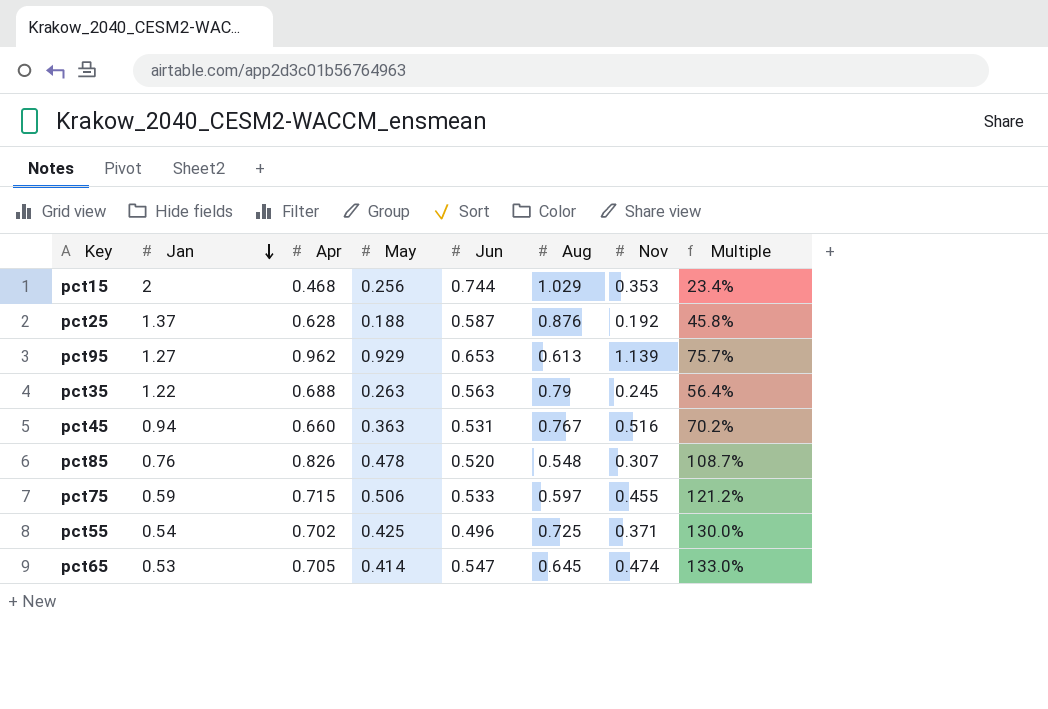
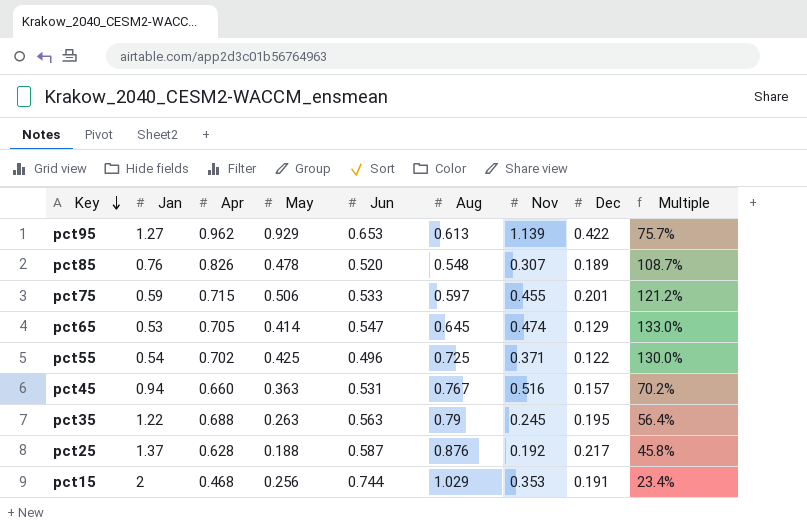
row order: Jan descending -> Key descending
column Dec | position: none -> 8

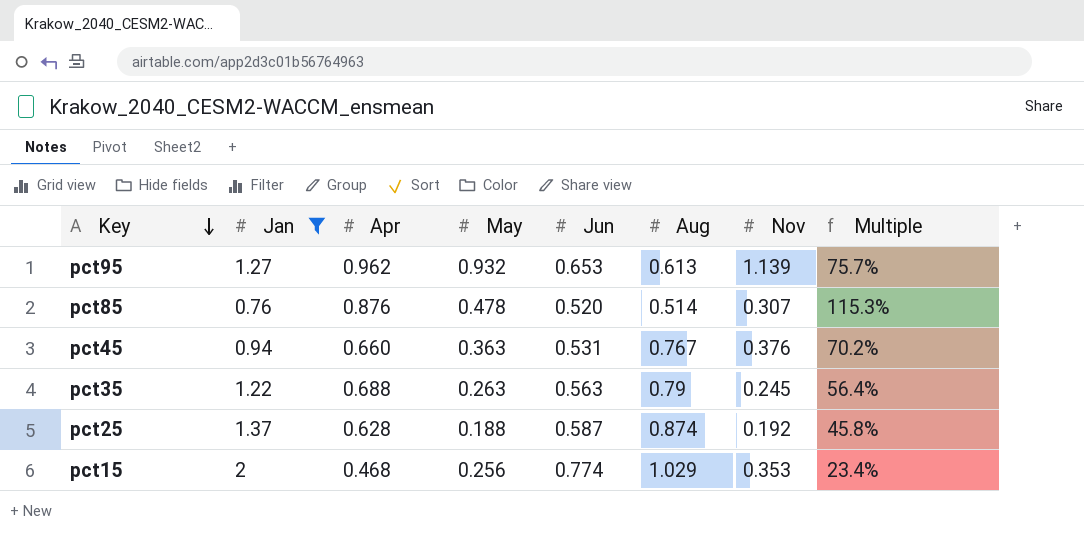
filter: none -> Jan >= 0.76
column Dec | position: 8 -> none
pct95 | May: 0.929 -> 0.932
pct85 | Apr: 0.826 -> 0.876
pct85 | Aug: 0.548 -> 0.514
pct85 | Multiple: 108.7% -> 115.3%
pct45 | Nov: 0.516 -> 0.376
pct25 | Aug: 0.876 -> 0.874
pct15 | Jun: 0.744 -> 0.774

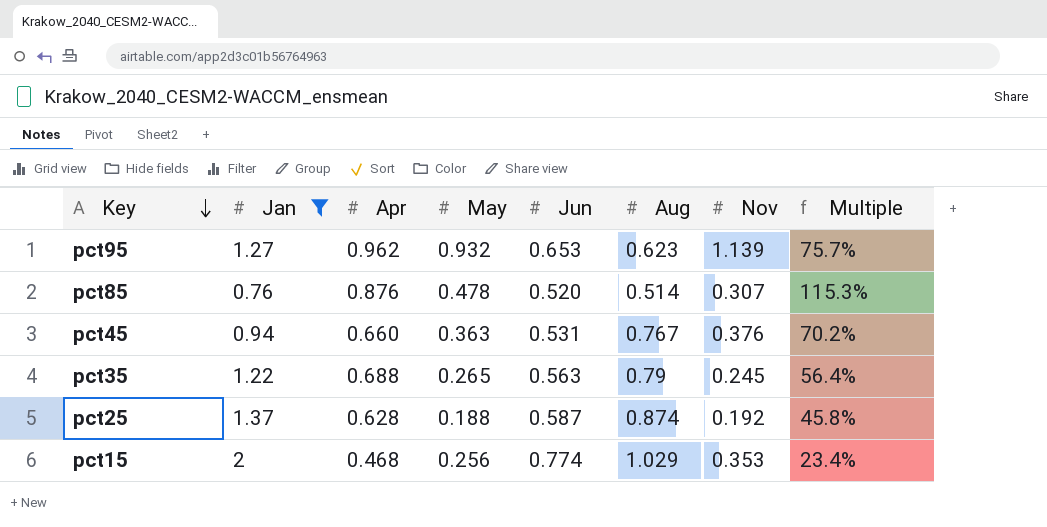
pct95 | Aug: 0.613 -> 0.623
pct35 | May: 0.263 -> 0.265

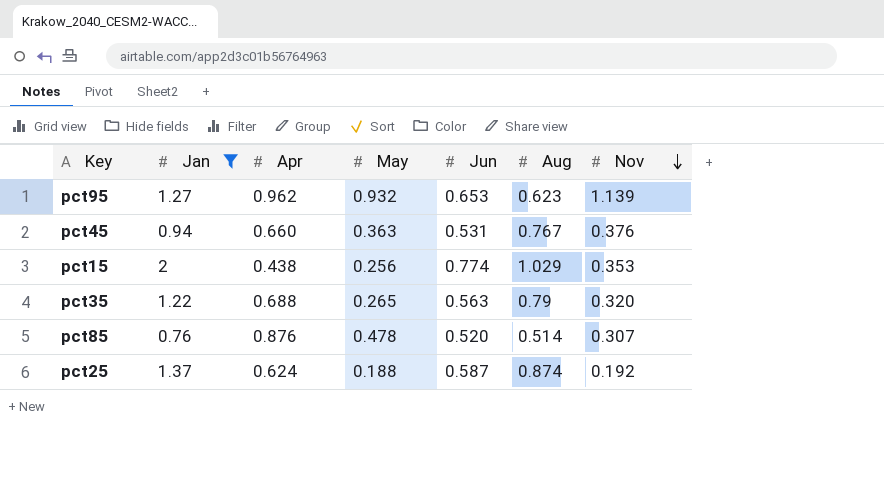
row order: Key descending -> Nov descending
column Multiple | formula: [Apr] / [Jan] -> none
pct15 | Apr: 0.468 -> 0.438
pct35 | Nov: 0.245 -> 0.320
pct25 | Apr: 0.628 -> 0.624

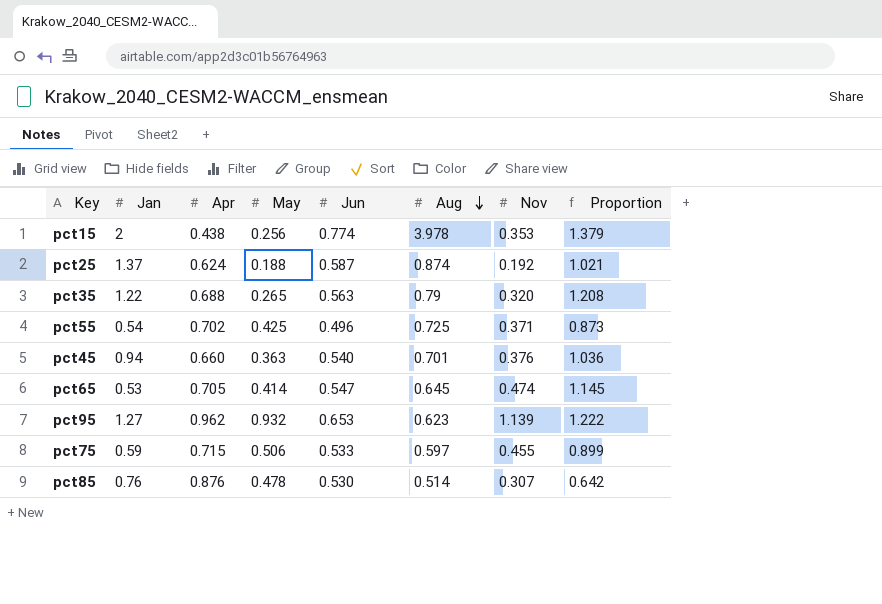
filter: Jan >= 0.76 -> none
row order: Nov descending -> Aug descending
column Proportion | formula: none -> [Nov] / [May]
pct15 | Aug: 1.029 -> 3.978
pct45 | Jun: 0.531 -> 0.540
pct45 | Aug: 0.767 -> 0.701
pct85 | Jun: 0.520 -> 0.530

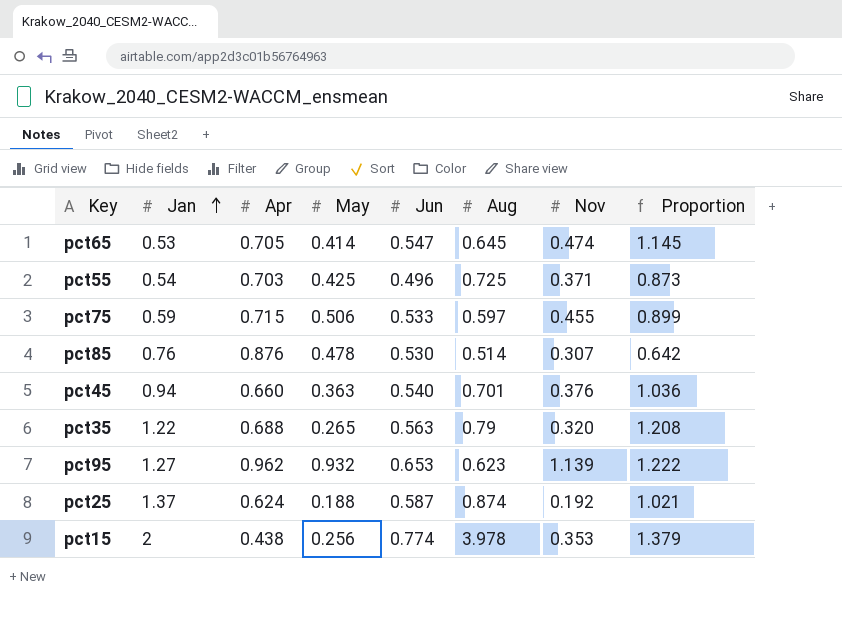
row order: Aug descending -> Jan ascending
pct55 | Apr: 0.702 -> 0.703

